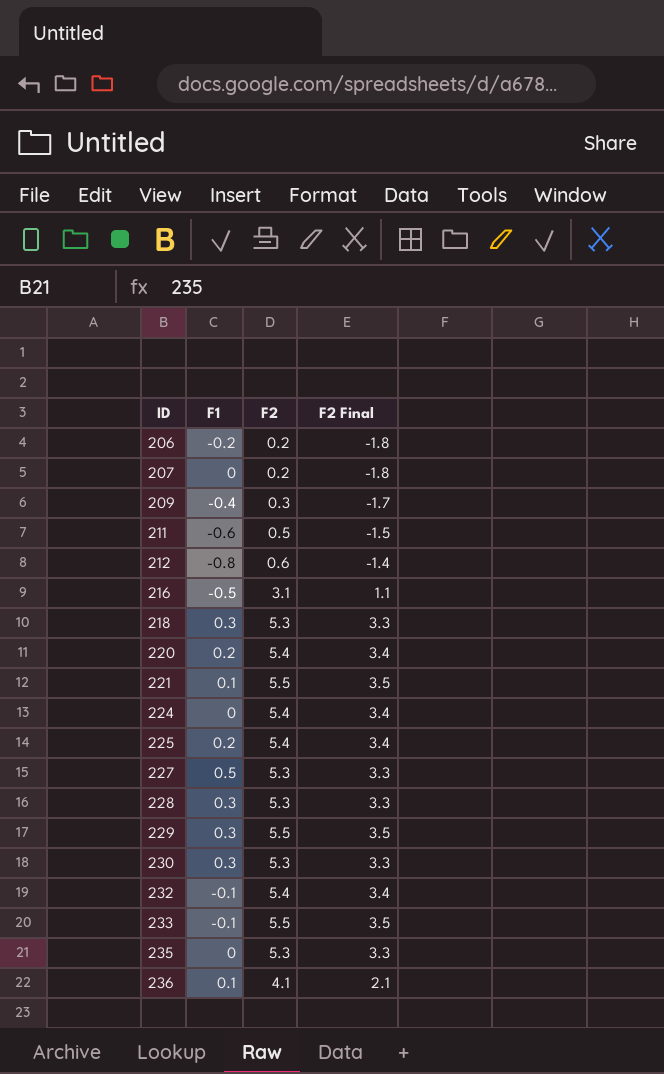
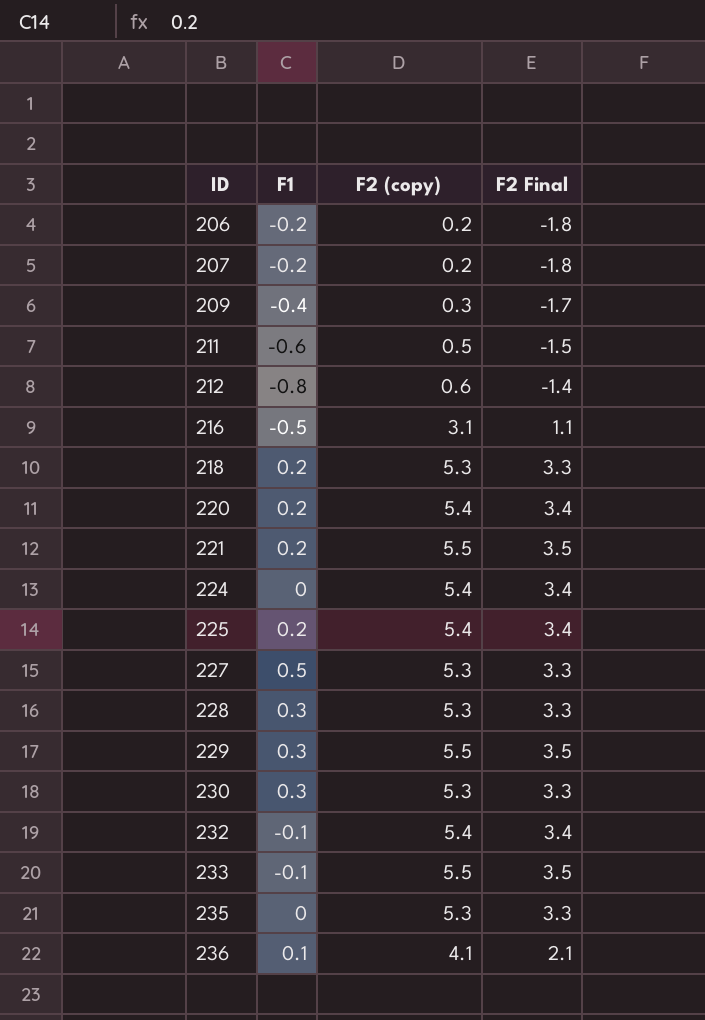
column name: F2 -> F2 (copy)
207 | F1: 0 -> -0.2
218 | F1: 0.3 -> 0.2
221 | F1: 0.1 -> 0.2

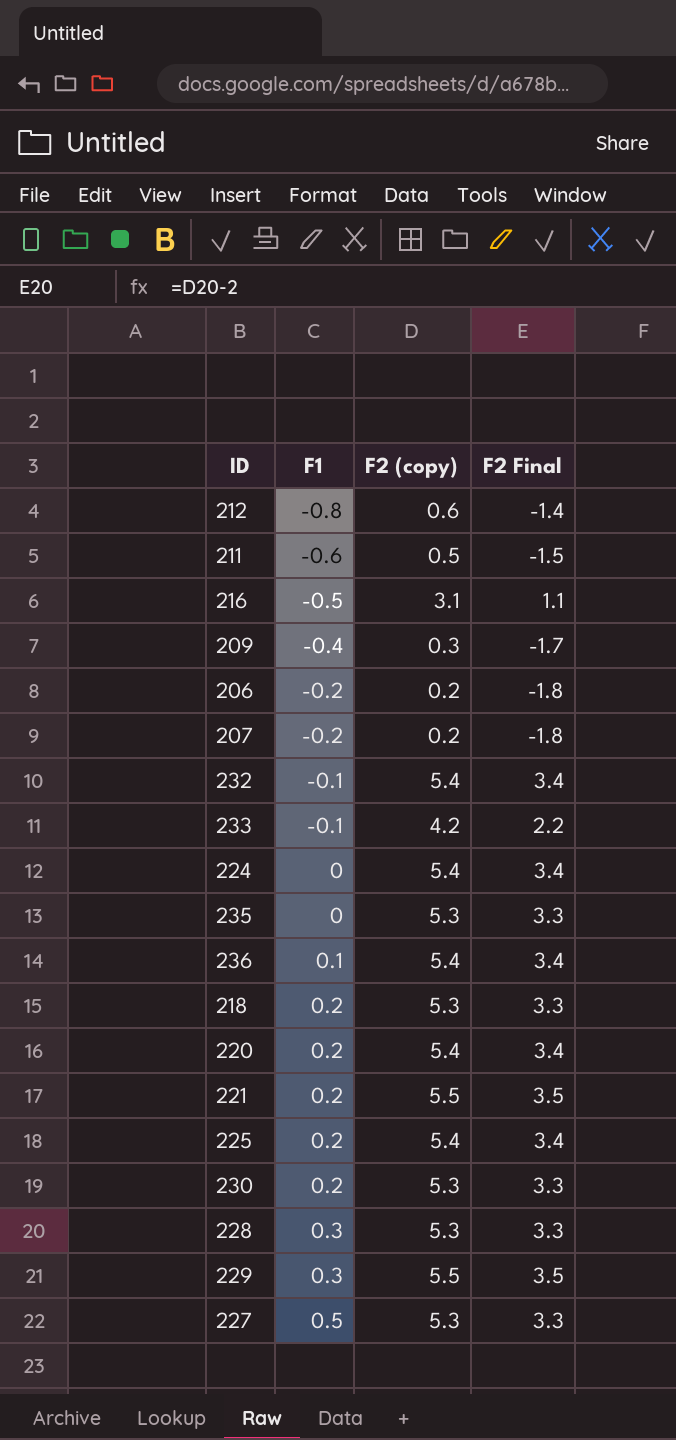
row order: ID ascending -> F1 ascending
233 | F2 (copy): 5.5 -> 4.2
233 | F2 Final: 3.5 -> 2.2
236 | F2 (copy): 4.1 -> 5.4
236 | F2 Final: 2.1 -> 3.4
230 | F1: 0.3 -> 0.2

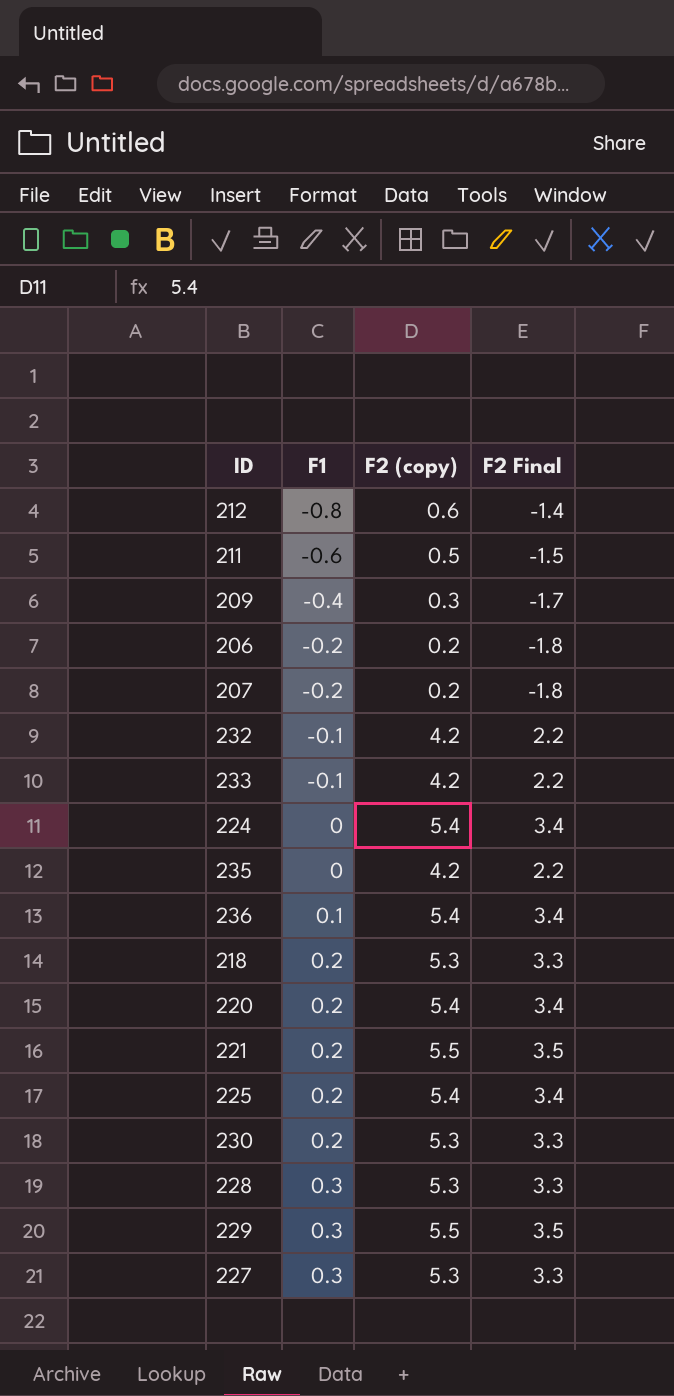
row 216: -0.5 | 3.1 | 1.1 -> none
232 | F2 (copy): 5.4 -> 4.2
232 | F2 Final: 3.4 -> 2.2
235 | F2 (copy): 5.3 -> 4.2
235 | F2 Final: 3.3 -> 2.2
227 | F1: 0.5 -> 0.3

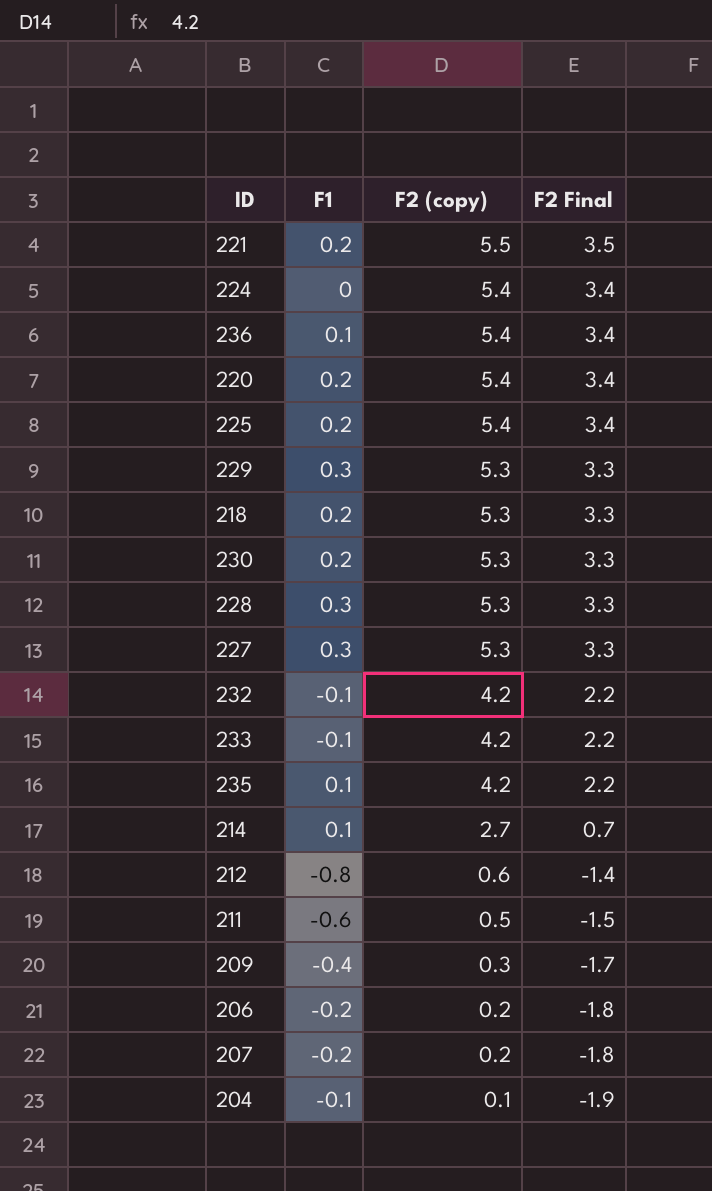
row order: F1 ascending -> F2 (copy) descending
229 | F2 (copy): 5.5 -> 5.3
229 | F2 Final: 3.5 -> 3.3
235 | F1: 0 -> 0.1
row 214: none -> 0.1 | 2.7 | 0.7
row 204: none -> -0.1 | 0.1 | -1.9

